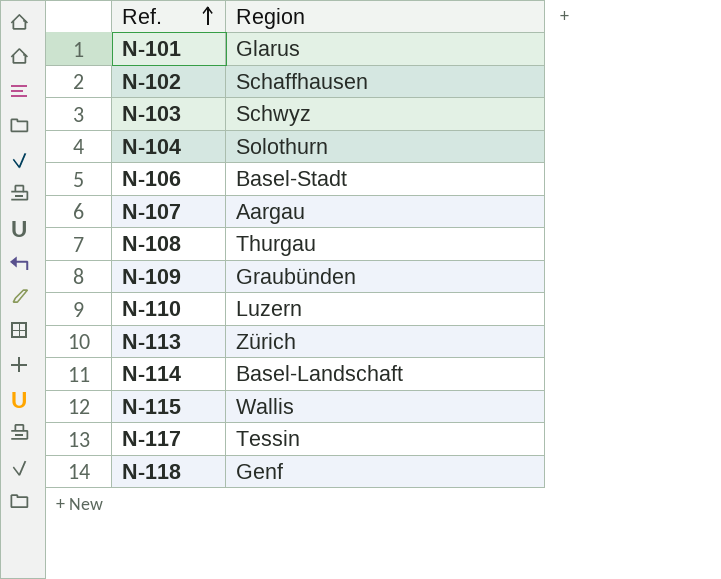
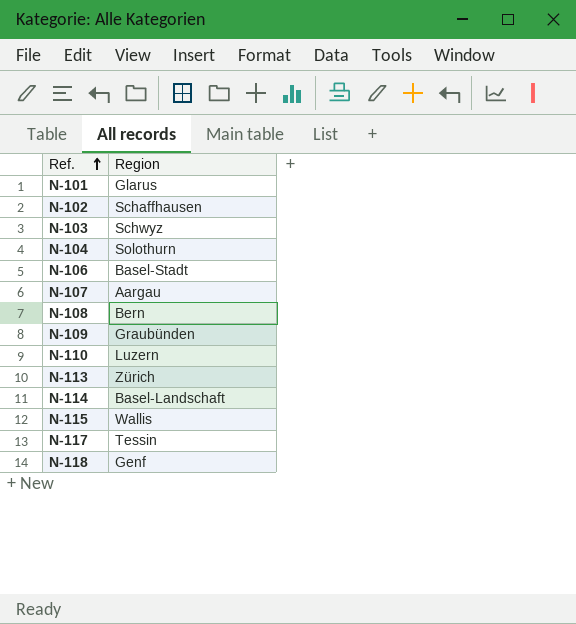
N-108 | Region: Thurgau -> Bern

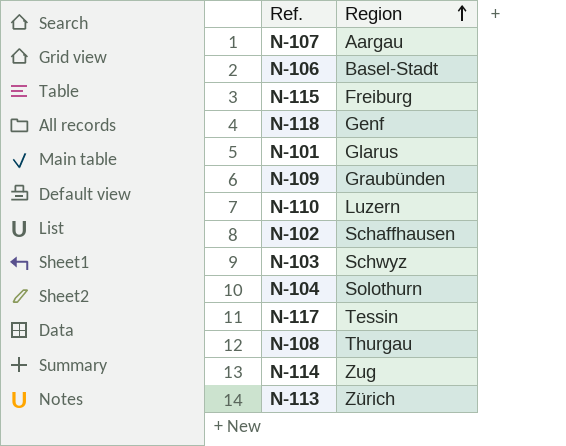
row order: Ref. ascending -> Region ascending
N-115 | Region: Wallis -> Freiburg
N-108 | Region: Bern -> Thurgau
N-114 | Region: Basel-Landschaft -> Zug

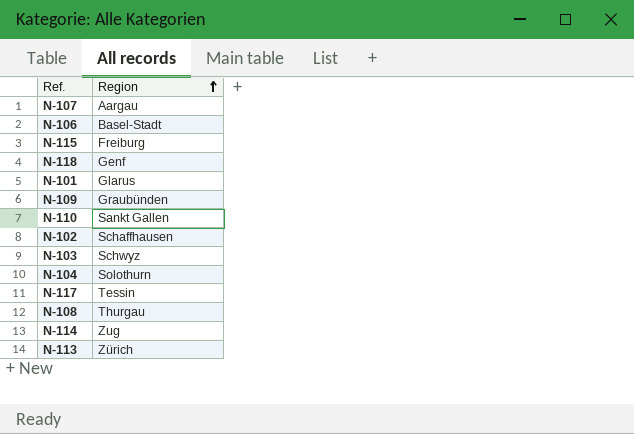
N-110 | Region: Luzern -> Sankt Gallen

